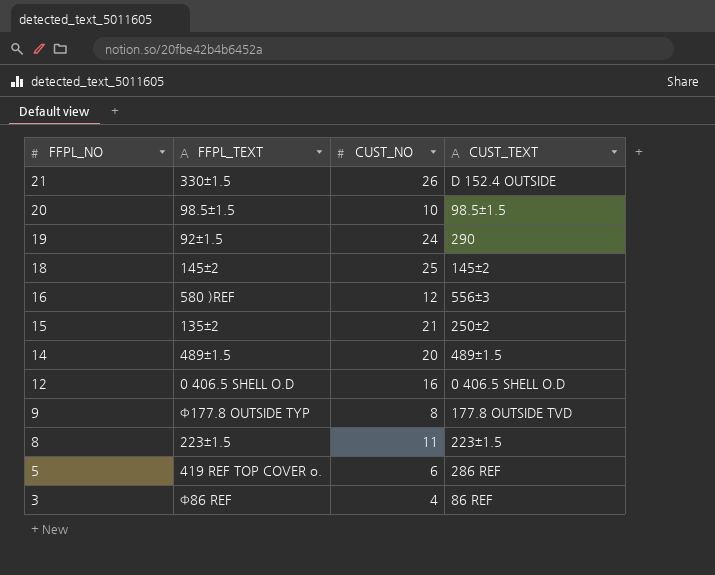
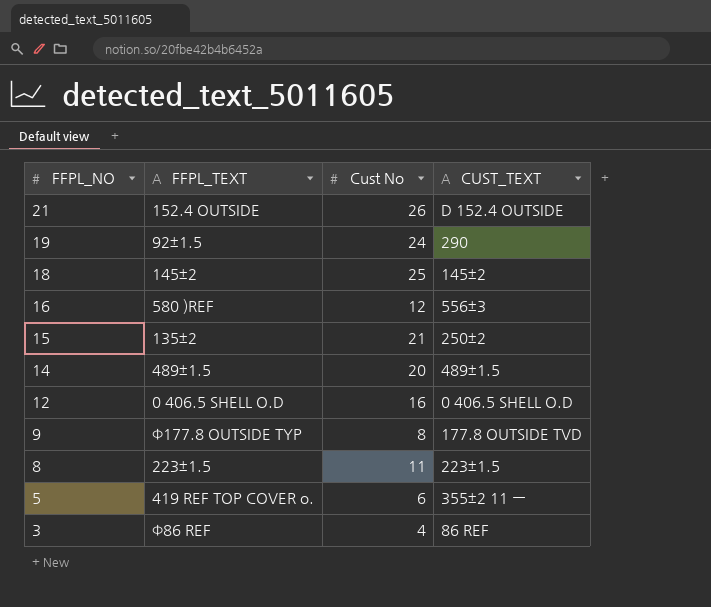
column name: CUST_NO -> Cust No
row 20: 98.5±1.5 | 10 | 98.5±1.5 -> none
21 | FFPL_TEXT: 330±1.5 -> 152.4 OUTSIDE
5 | CUST_TEXT: 286 REF -> 355±2 11 一

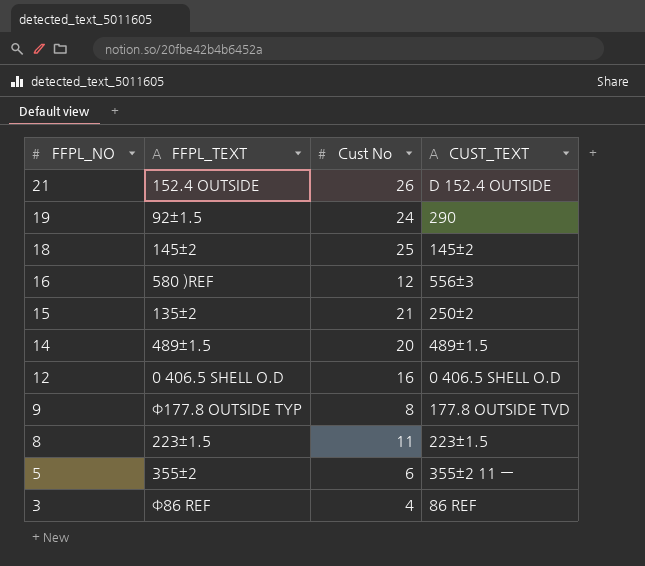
5 | FFPL_TEXT: 419 REF TOP COVER o. -> 355±2

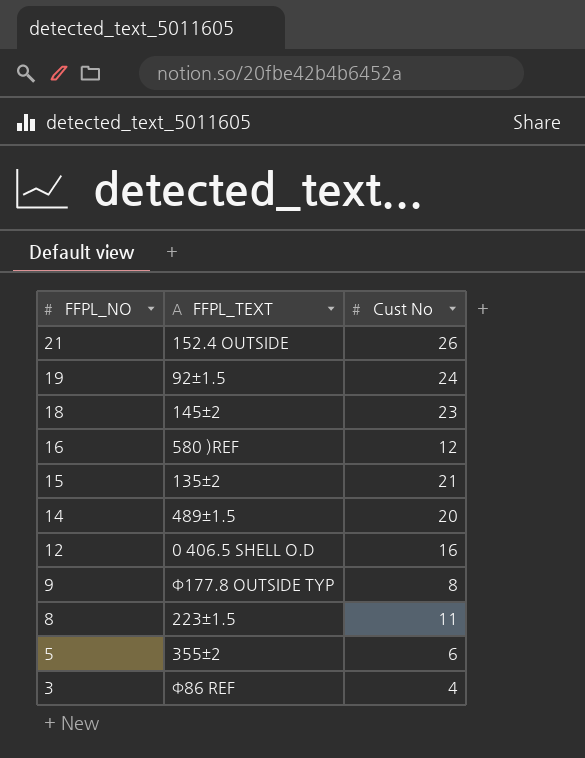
column CUST_TEXT | position: 4 -> none
18 | Cust No: 25 -> 23

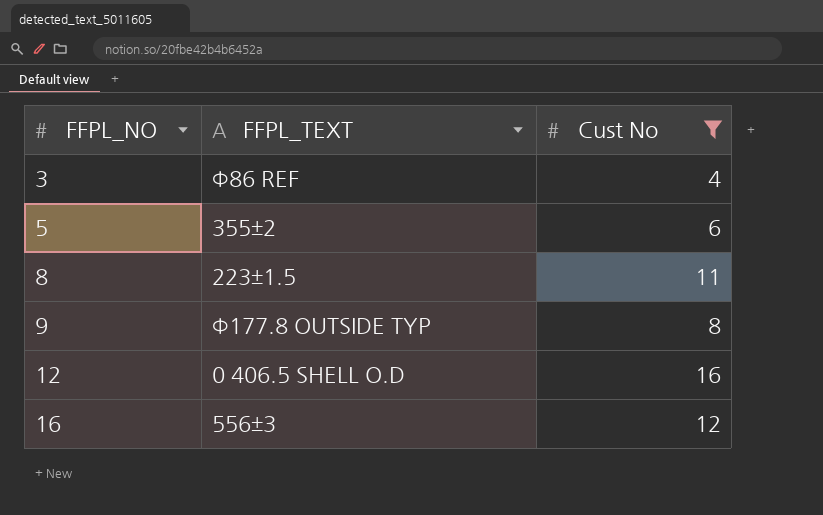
filter: none -> Cust No <= 16
row order: FFPL_NO descending -> FFPL_NO ascending
16 | FFPL_TEXT: 580 )REF -> 556±3

